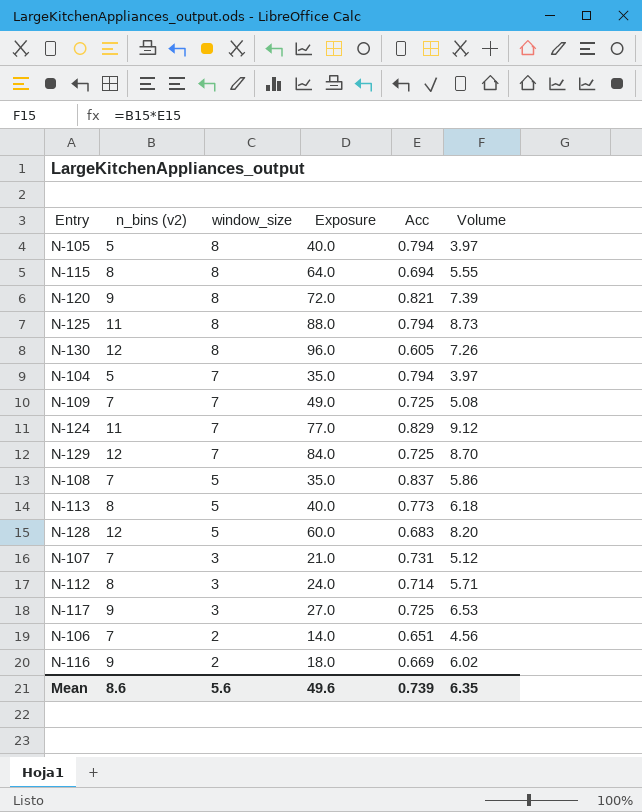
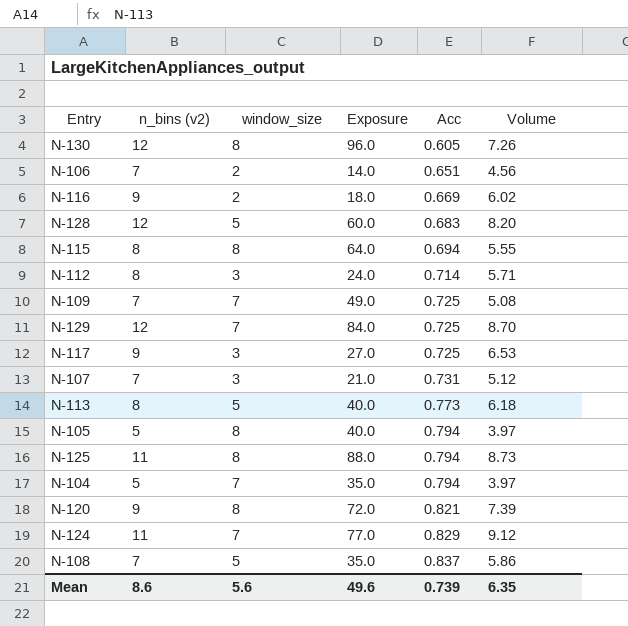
row order: window_size descending -> Acc ascending

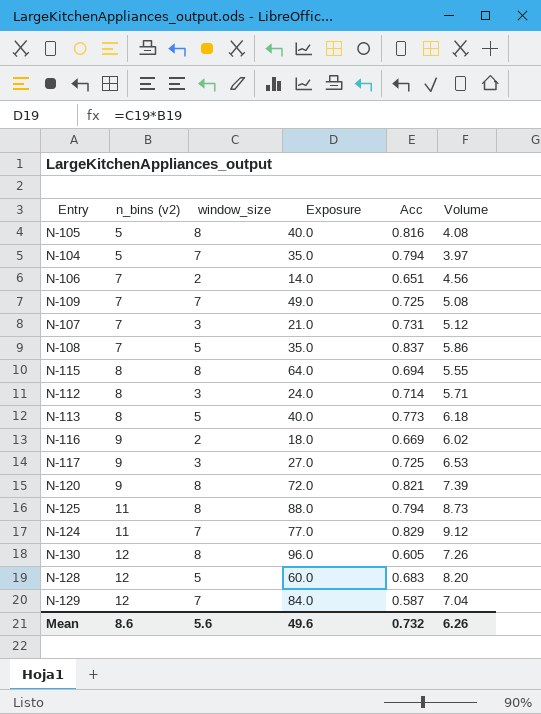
row order: Acc ascending -> n_bins (v2) ascending
N-105 | Acc: 0.794 -> 0.816
N-105 | Volume: 3.97 -> 4.08
N-129 | Acc: 0.725 -> 0.587
N-129 | Volume: 8.70 -> 7.04
Mean | Acc: 0.739 -> 0.732
Mean | Volume: 6.35 -> 6.26

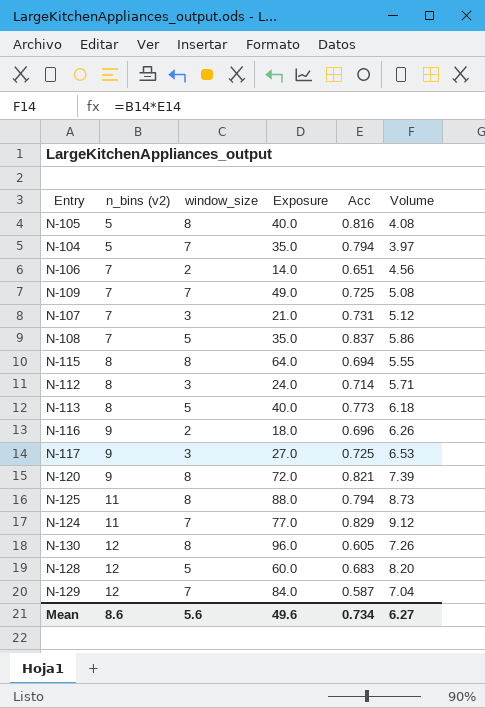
N-116 | Acc: 0.669 -> 0.696
N-116 | Volume: 6.02 -> 6.26
Mean | Acc: 0.732 -> 0.734
Mean | Volume: 6.26 -> 6.27

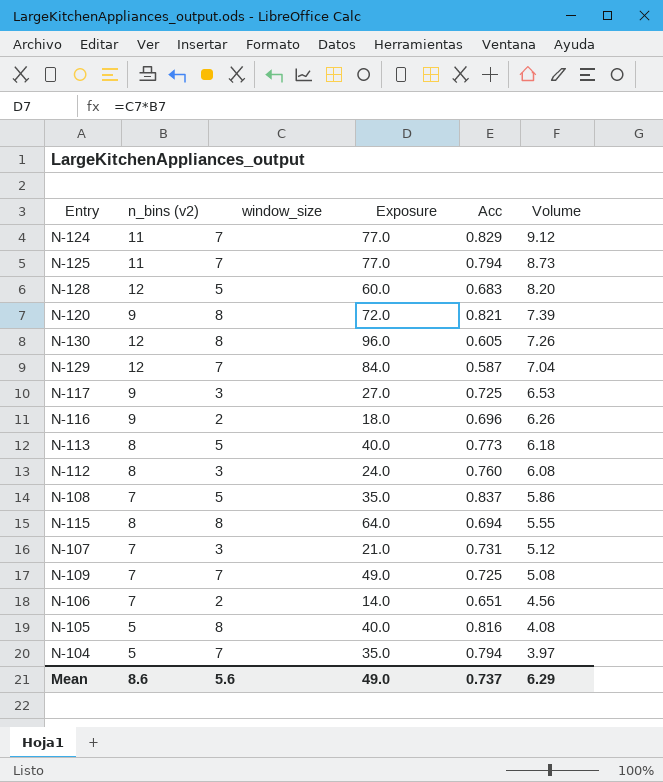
row order: n_bins (v2) ascending -> Volume descending
N-125 | window_size: 8 -> 7
N-125 | Exposure: 88.0 -> 77.0
N-112 | Acc: 0.714 -> 0.760
N-112 | Volume: 5.71 -> 6.08
Mean | Exposure: 49.6 -> 49.0
Mean | Acc: 0.734 -> 0.737
Mean | Volume: 6.27 -> 6.29

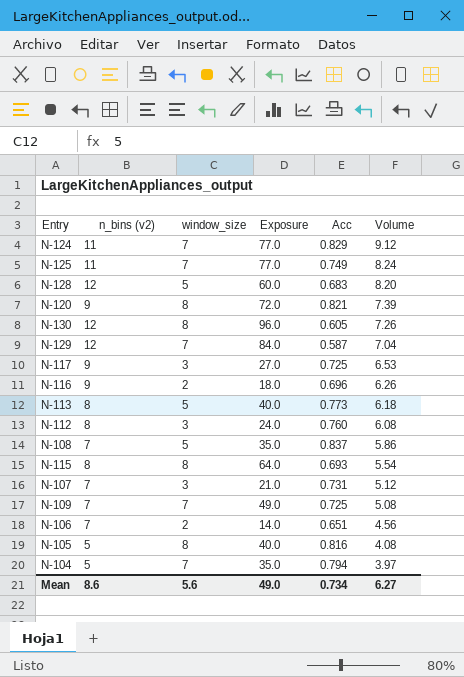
N-125 | Acc: 0.794 -> 0.749
N-125 | Volume: 8.73 -> 8.24
N-115 | Acc: 0.694 -> 0.693
N-115 | Volume: 5.55 -> 5.54
Mean | Acc: 0.737 -> 0.734
Mean | Volume: 6.29 -> 6.27

